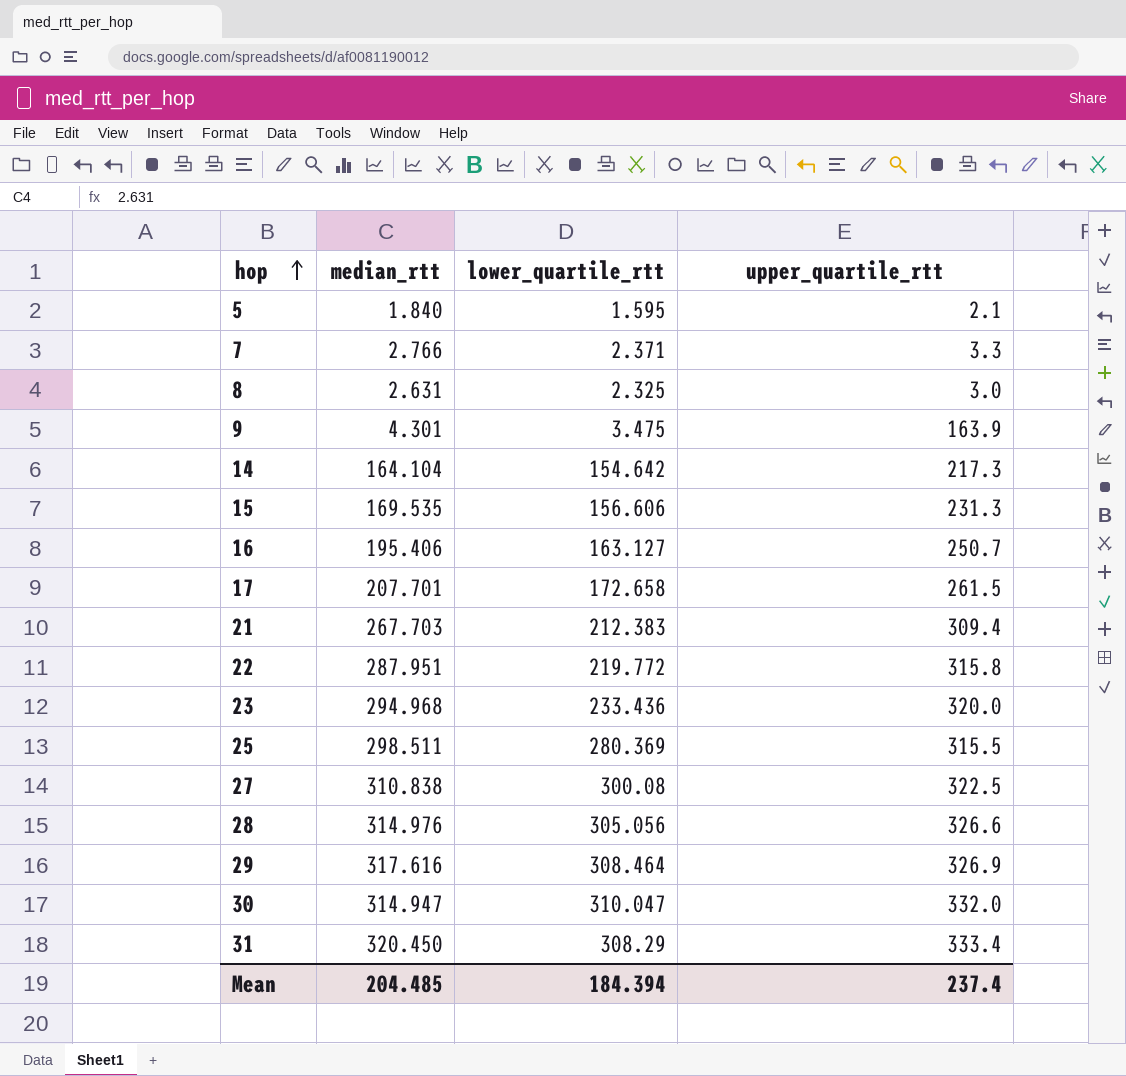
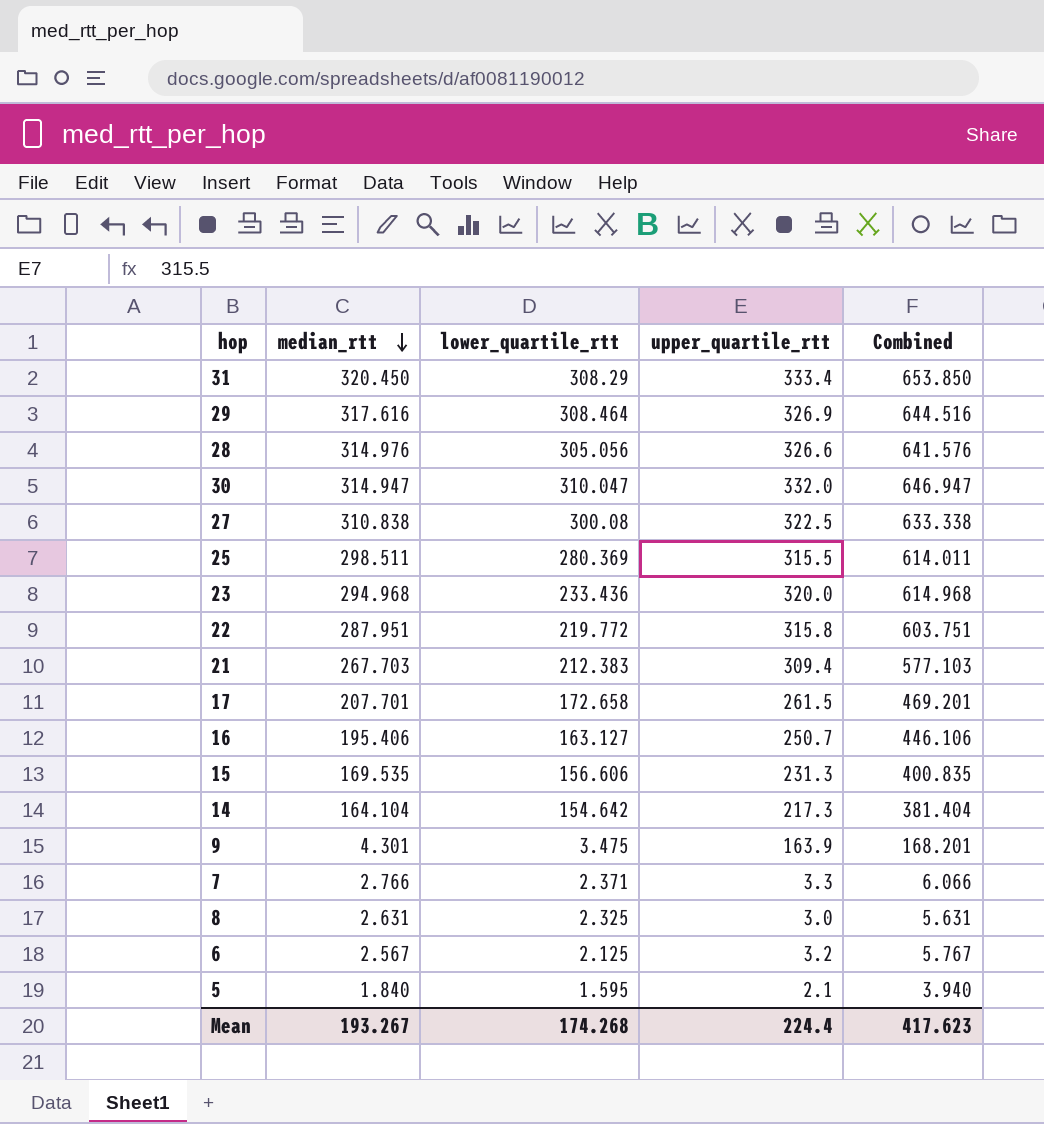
row order: hop ascending -> median_rtt descending
column Combined | formula: none -> [median_rtt] + [upper_quartile_rtt]
row 6: none -> 2.567 | 2.125 | 3.2 | 5.767
Mean | median_rtt: 204.485 -> 193.267
Mean | lower_quartile_rtt: 184.394 -> 174.268
Mean | upper_quartile_rtt: 237.4 -> 224.4

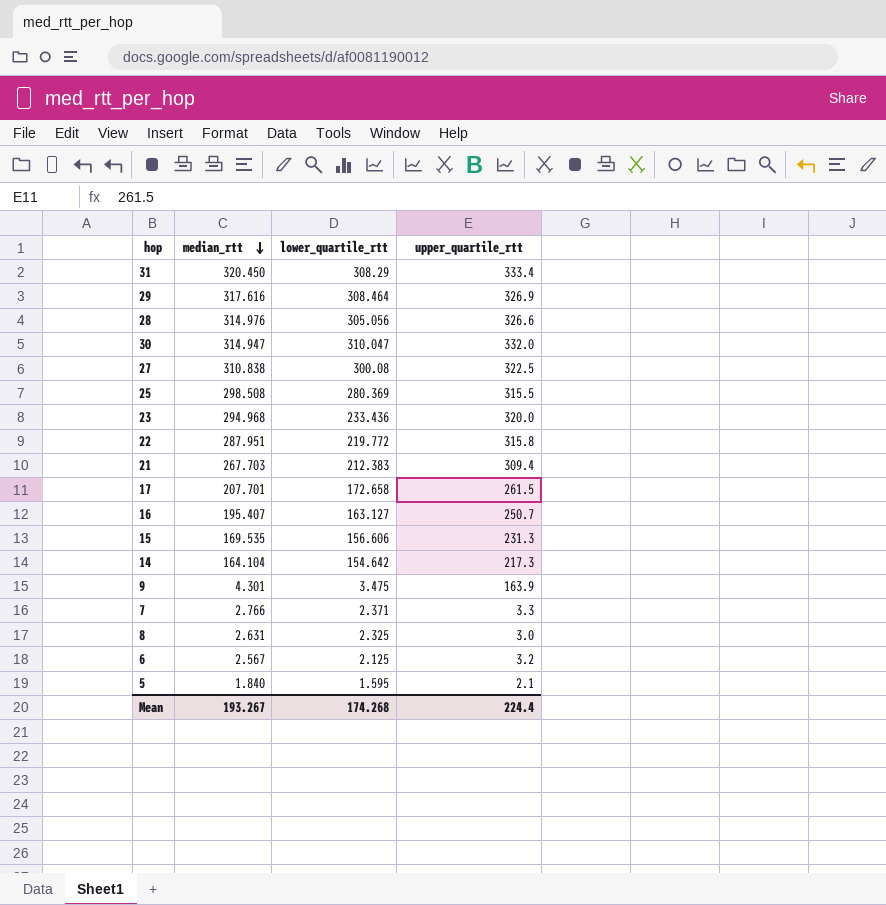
column Combined | formula: [median_rtt] + [upper_quartile_rtt] -> none
25 | median_rtt: 298.511 -> 298.508
16 | median_rtt: 195.406 -> 195.407

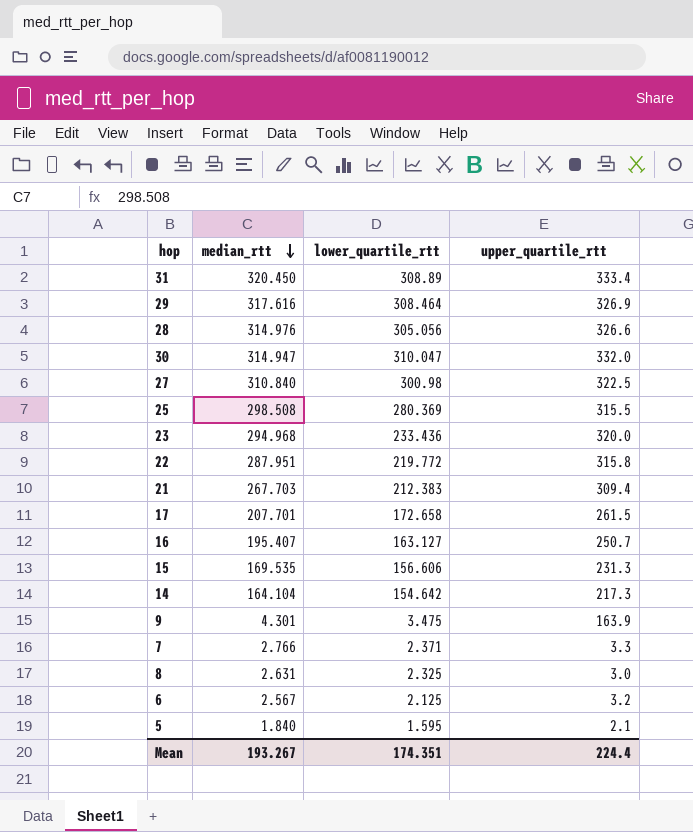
31 | lower_quartile_rtt: 308.29 -> 308.89
27 | median_rtt: 310.838 -> 310.840
27 | lower_quartile_rtt: 300.08 -> 300.98
Mean | lower_quartile_rtt: 174.268 -> 174.351

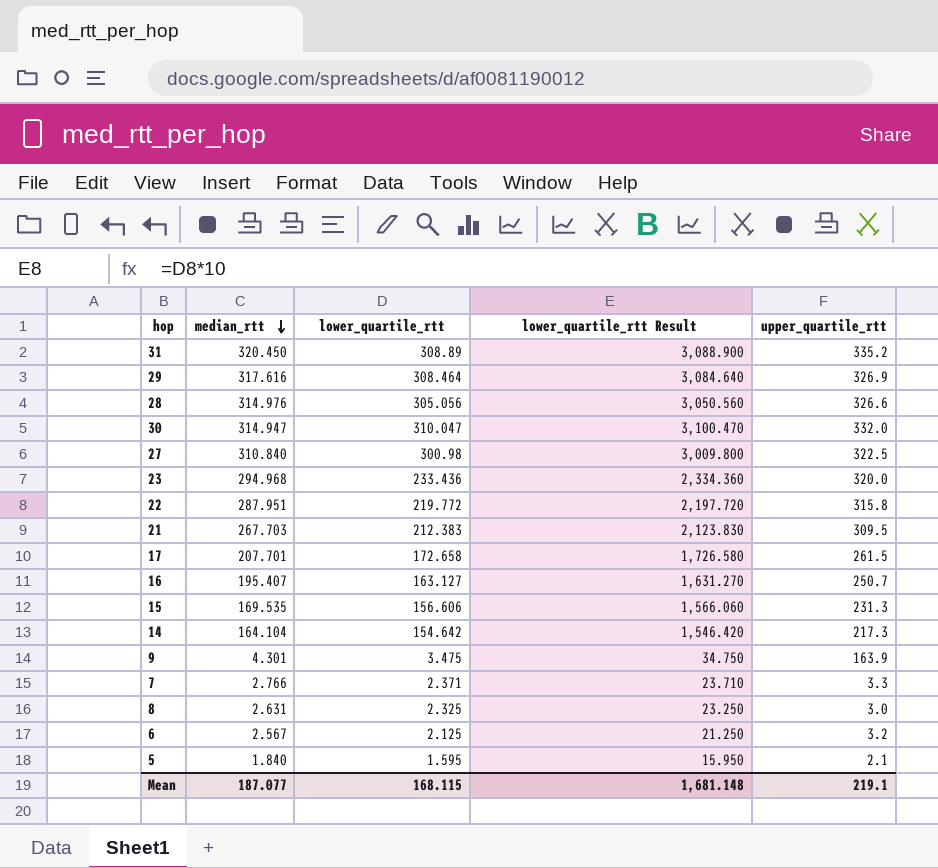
column lower_quartile_rtt Result | formula: none -> [lower_quartile_rtt] * 10
row 25: 298.508 | 280.369 | 315.5 -> none
31 | upper_quartile_rtt: 333.4 -> 335.2
21 | upper_quartile_rtt: 309.4 -> 309.5
Mean | median_rtt: 193.267 -> 187.077
Mean | lower_quartile_rtt: 174.351 -> 168.115
Mean | upper_quartile_rtt: 224.4 -> 219.1

